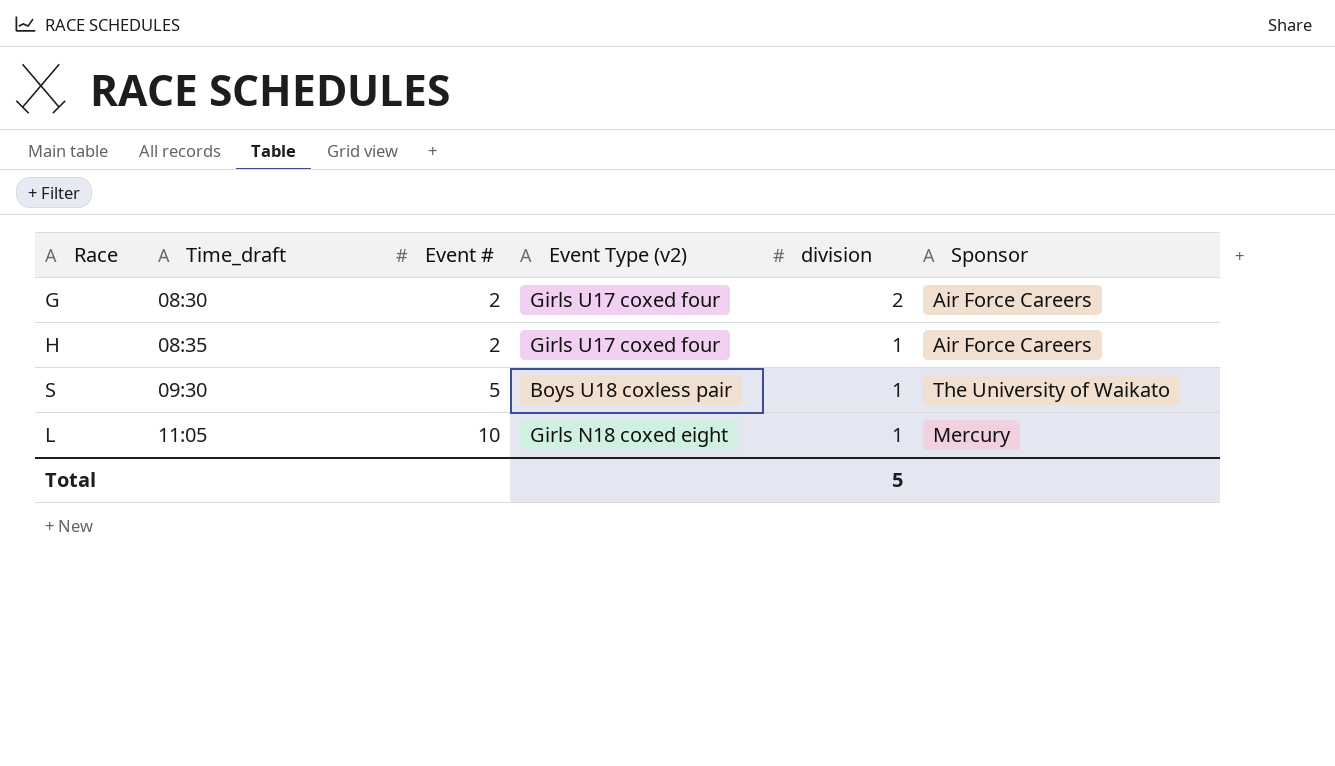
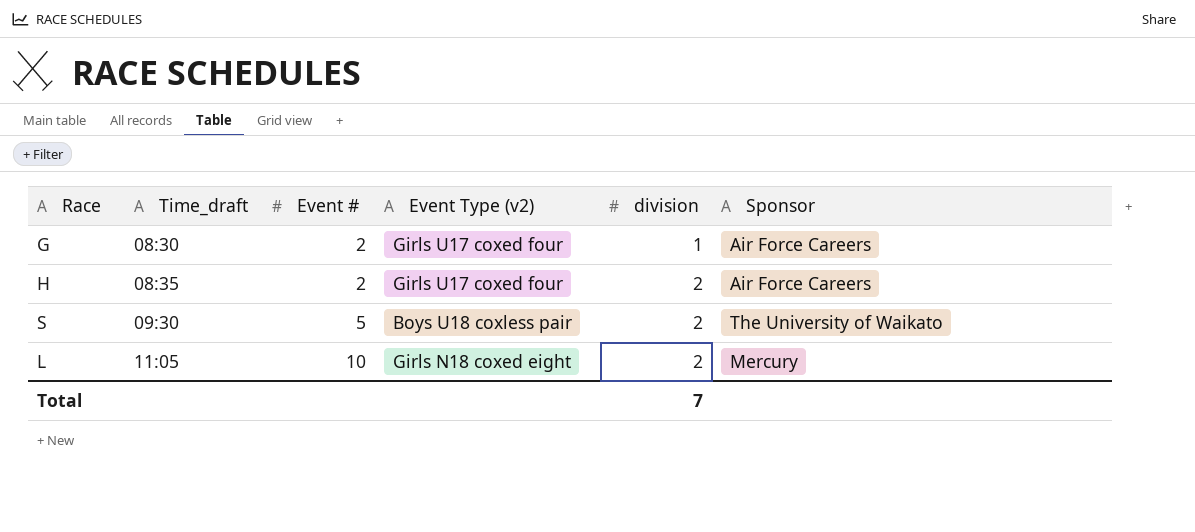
G | division: 2 -> 1
H | division: 1 -> 2
S | division: 1 -> 2
L | division: 1 -> 2
Total | division: 5 -> 7

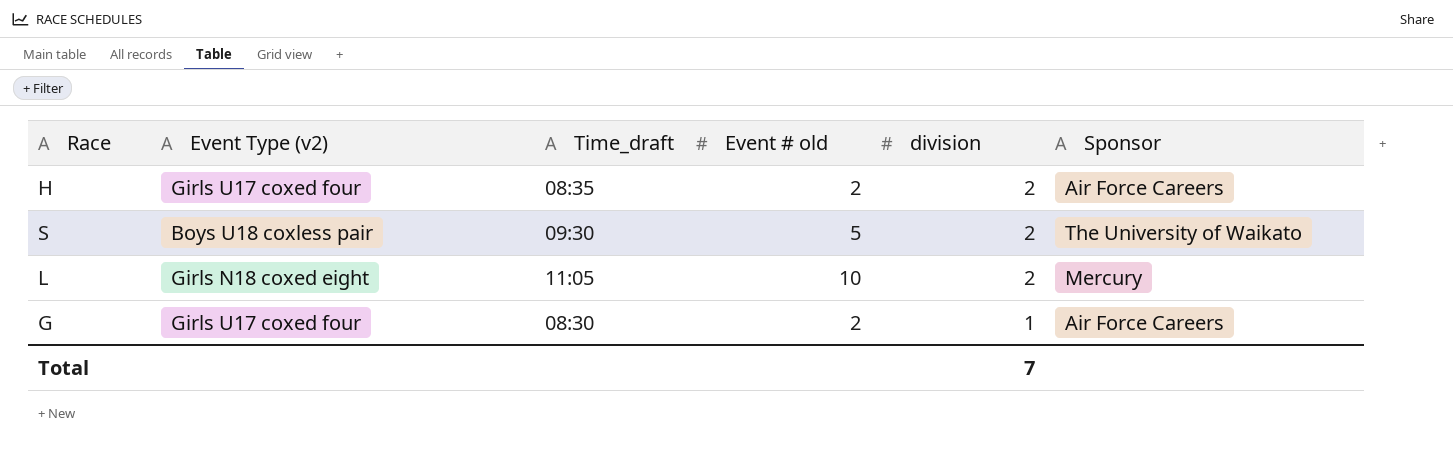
row order: Time_draft ascending -> division descending
column Event Type (v2) | position: 4 -> 2
column name: Event # -> Event # old

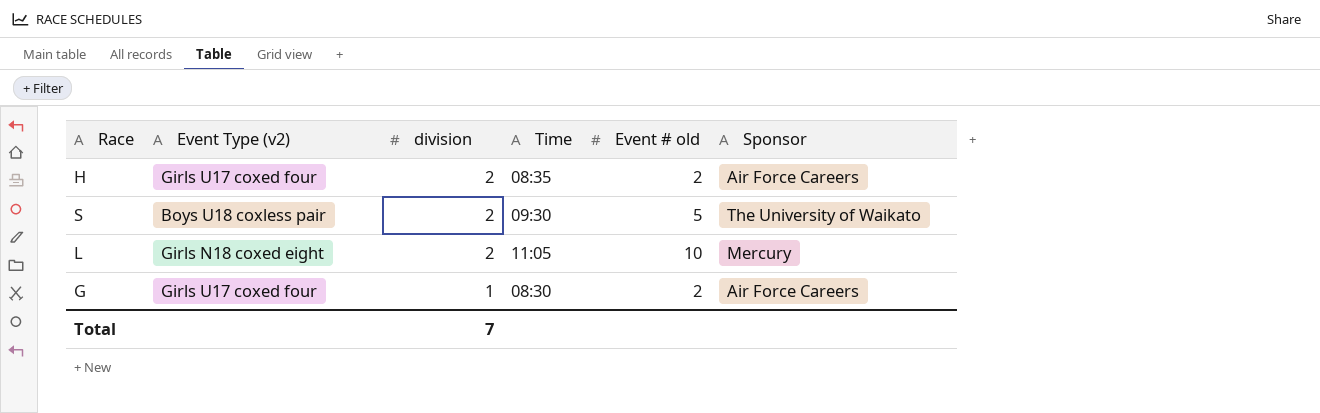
column division | position: 5 -> 3
column name: Time_draft -> Time

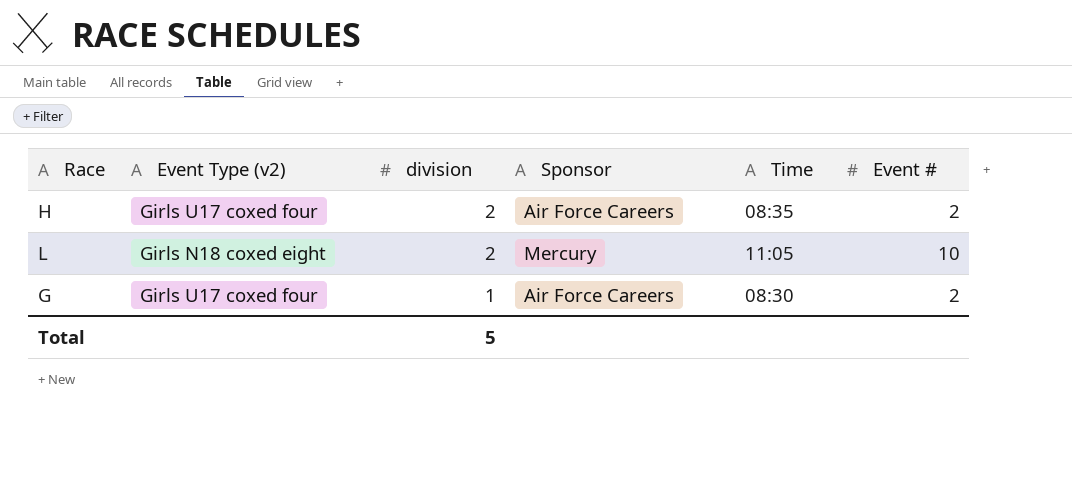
column Sponsor | position: 6 -> 4
column name: Event # old -> Event #
row S: Boys U18 coxless pair | 2 | 09:30 | 5 | The University of Waikato -> none
Total | division: 7 -> 5

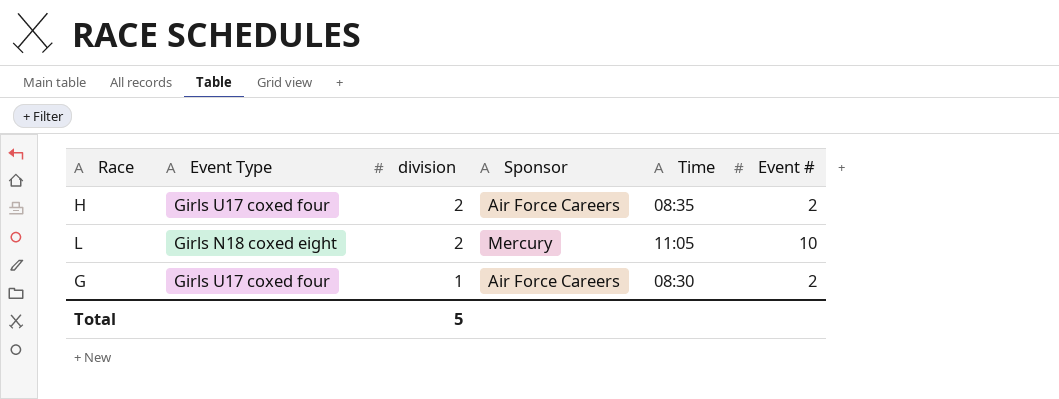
column name: Event Type (v2) -> Event Type

